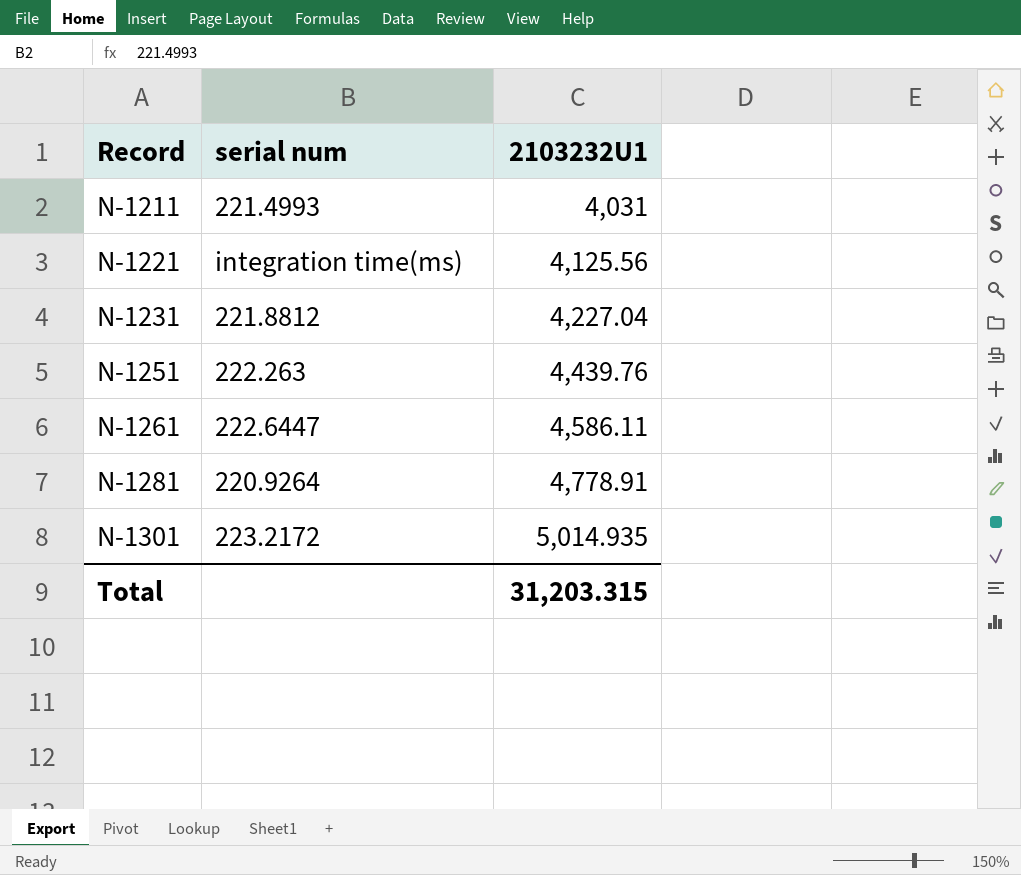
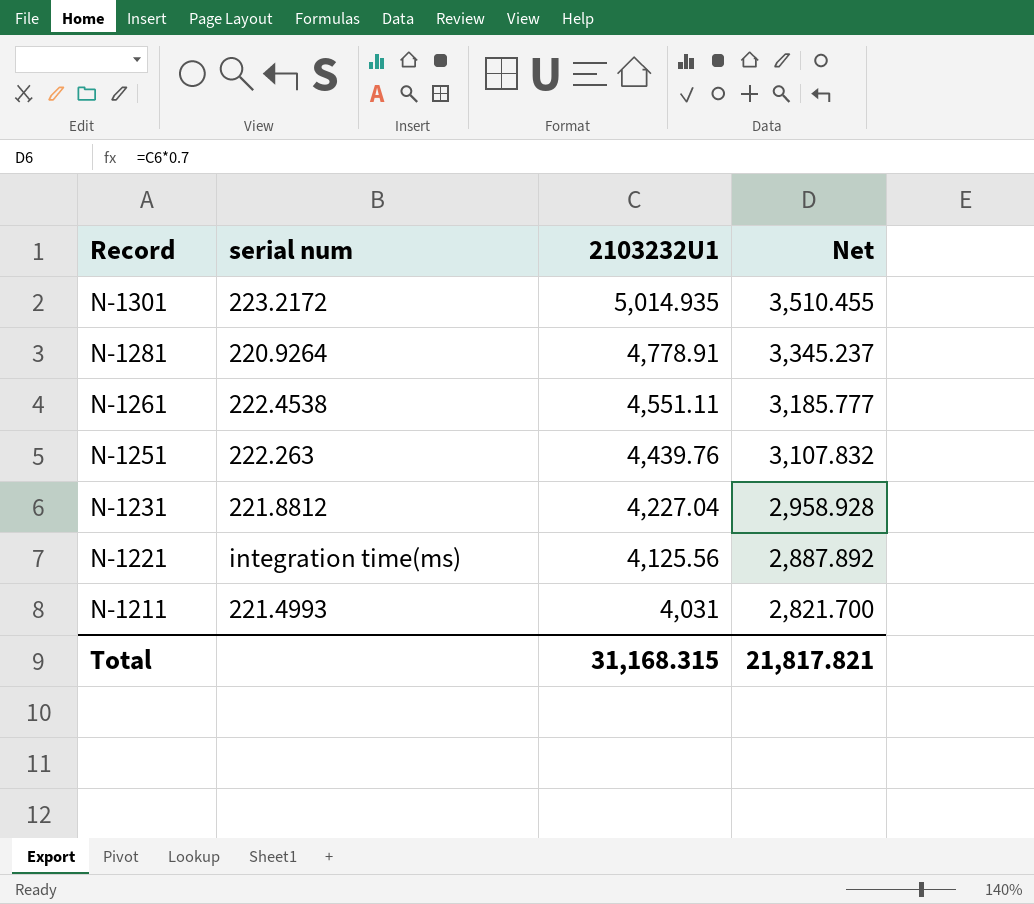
row order: Record ascending -> Record descending
column Net | formula: none -> [2103232U1] * 0.7
N-1261 | serial num: 222.6447 -> 222.4538
N-1261 | 2103232U1: 4,586.11 -> 4,551.11
Total | 2103232U1: 31,203.315 -> 31,168.315

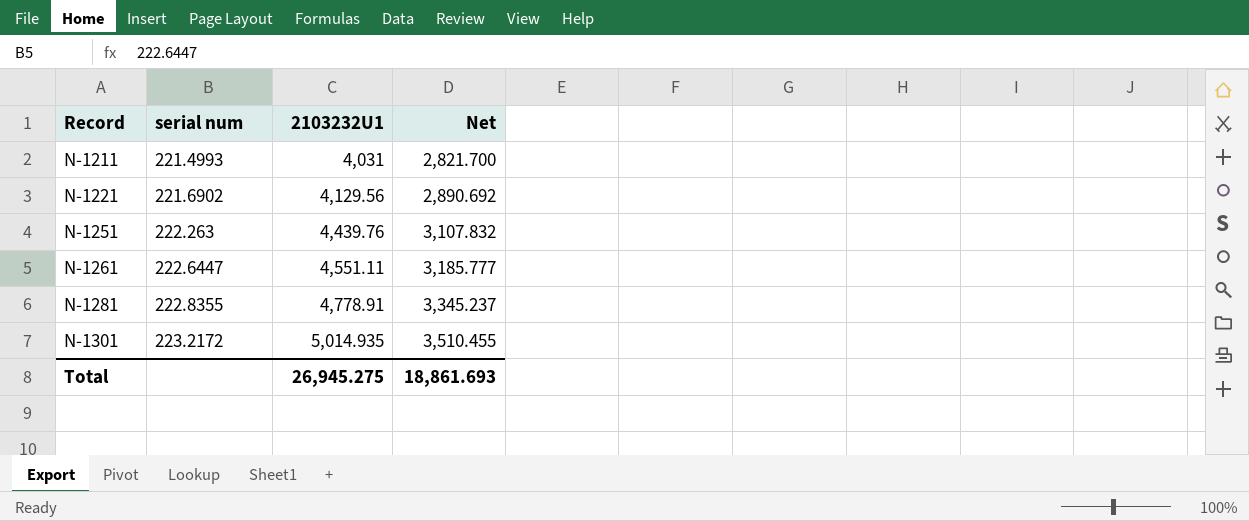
row order: Record descending -> Record ascending
row N-1231: 221.8812 | 4,227.04 | 2,958.928 -> none
N-1221 | serial num: integration time(ms) -> 221.6902
N-1221 | 2103232U1: 4,125.56 -> 4,129.56
N-1221 | Net: 2,887.892 -> 2,890.692
N-1261 | serial num: 222.4538 -> 222.6447
N-1281 | serial num: 220.9264 -> 222.8355
Total | 2103232U1: 31,168.315 -> 26,945.275
Total | Net: 21,817.821 -> 18,861.693

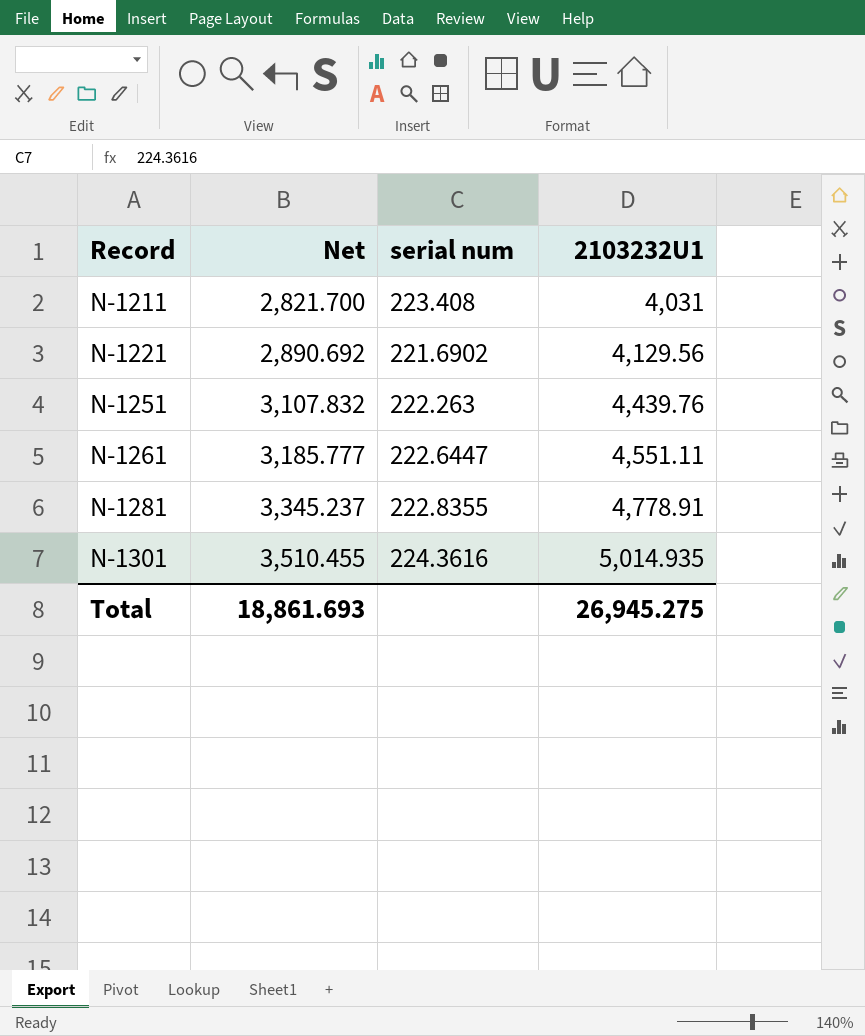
column Net | position: 4 -> 2
N-1211 | serial num: 221.4993 -> 223.408
N-1301 | serial num: 223.2172 -> 224.3616

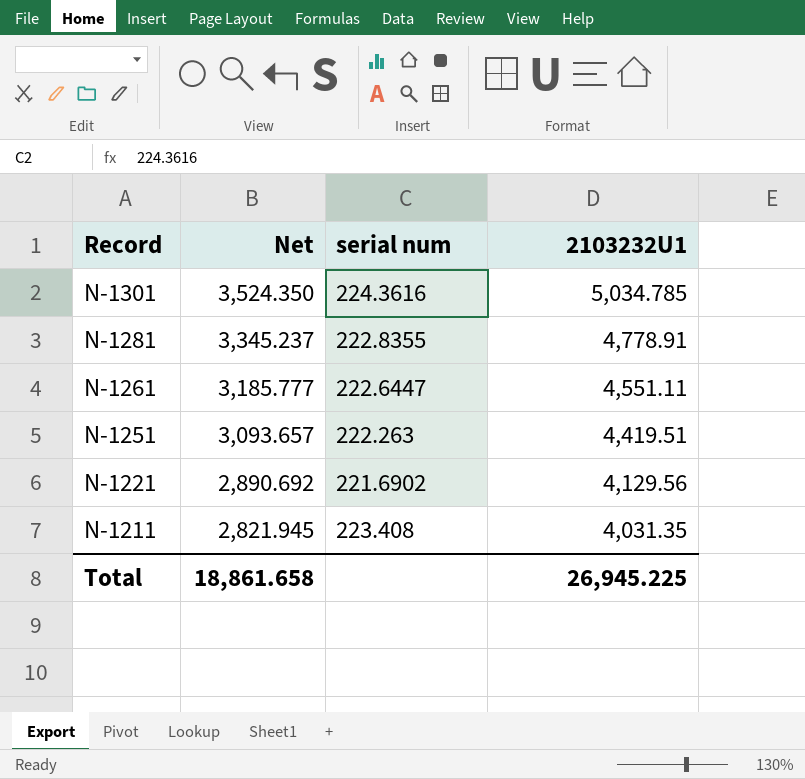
row order: Record ascending -> Record descending
N-1301 | Net: 3,510.455 -> 3,524.350
N-1301 | 2103232U1: 5,014.935 -> 5,034.785
N-1251 | Net: 3,107.832 -> 3,093.657
N-1251 | 2103232U1: 4,439.76 -> 4,419.51
N-1211 | Net: 2,821.700 -> 2,821.945
N-1211 | 2103232U1: 4,031 -> 4,031.35
Total | Net: 18,861.693 -> 18,861.658
Total | 2103232U1: 26,945.275 -> 26,945.225

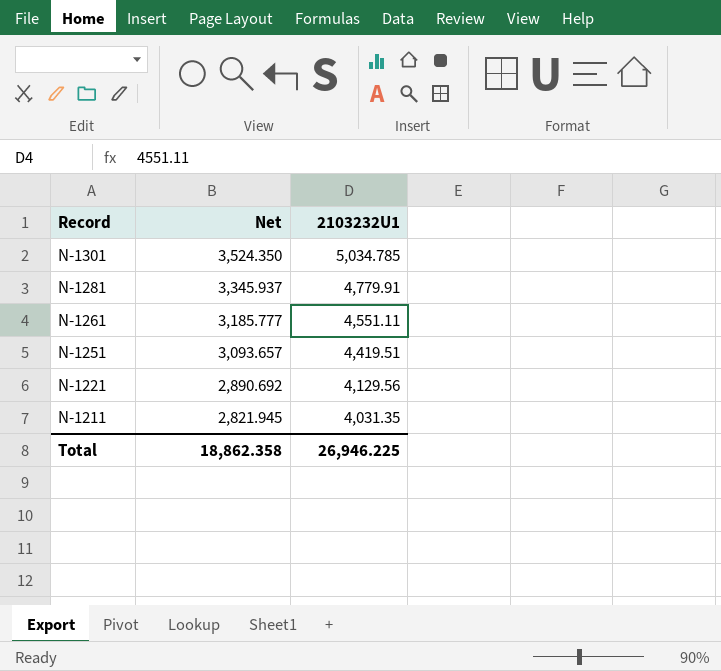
column serial num | position: 3 -> none
N-1281 | Net: 3,345.237 -> 3,345.937
N-1281 | 2103232U1: 4,778.91 -> 4,779.91
Total | Net: 18,861.658 -> 18,862.358
Total | 2103232U1: 26,945.225 -> 26,946.225

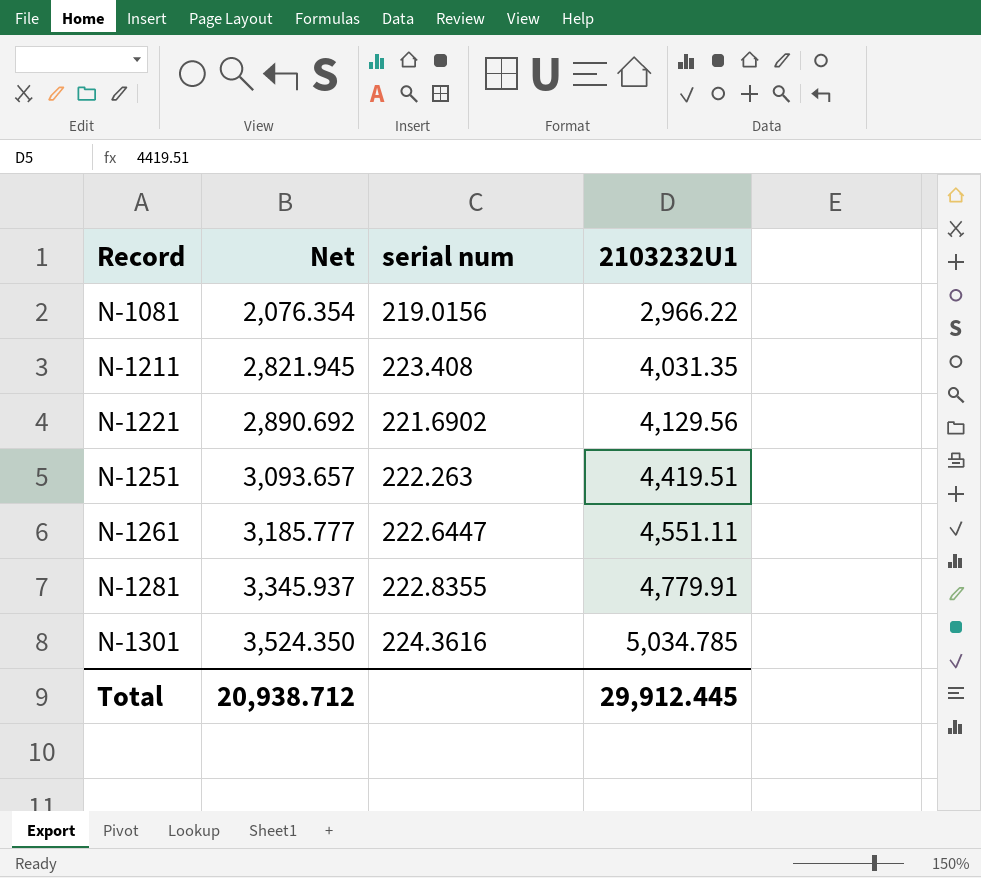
row order: Record descending -> Record ascending
column serial num | position: none -> 3
row N-1081: none -> 2,076.354 | 219.0156 | 2,966.22
Total | Net: 18,862.358 -> 20,938.712
Total | 2103232U1: 26,946.225 -> 29,912.445

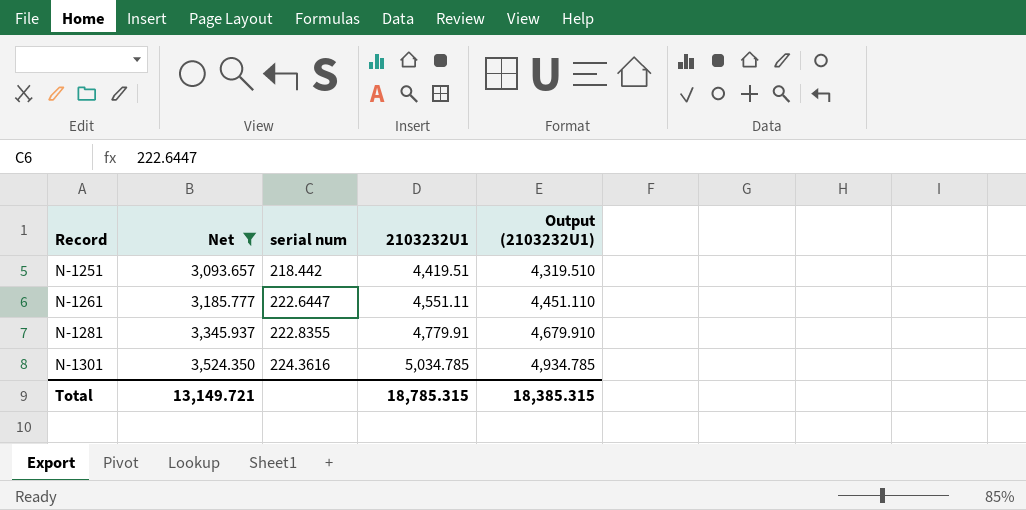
filter: none -> Net >= 3,093.657
column Output (2103232U1) | formula: none -> [2103232U1] - 100
N-1251 | serial num: 222.263 -> 218.442
Total | Net: 20,938.712 -> 13,149.721
Total | 2103232U1: 29,912.445 -> 18,785.315

